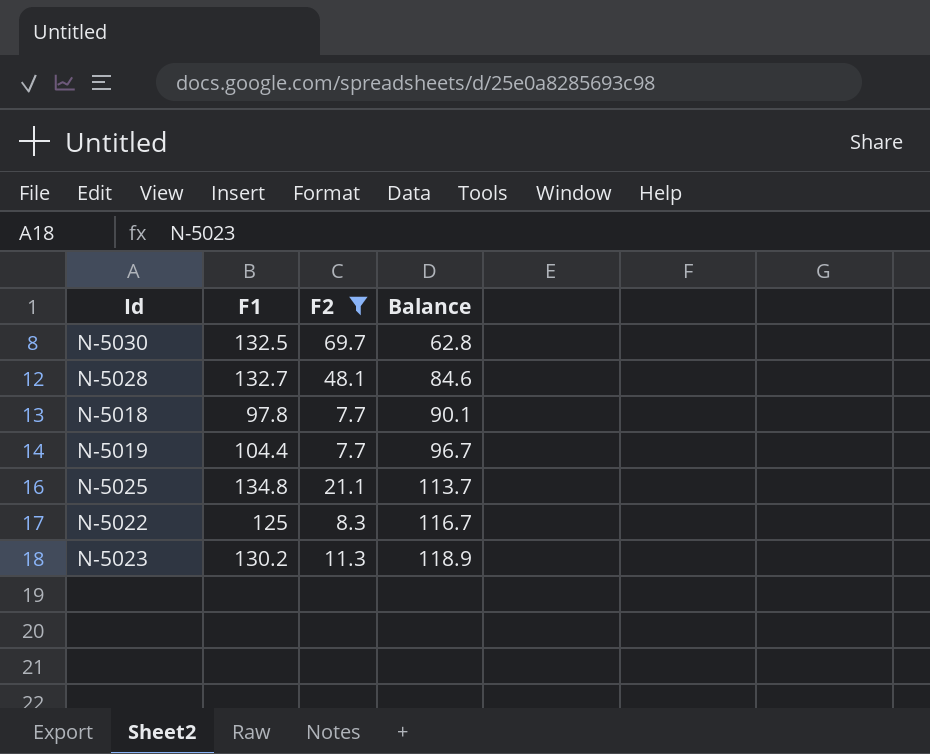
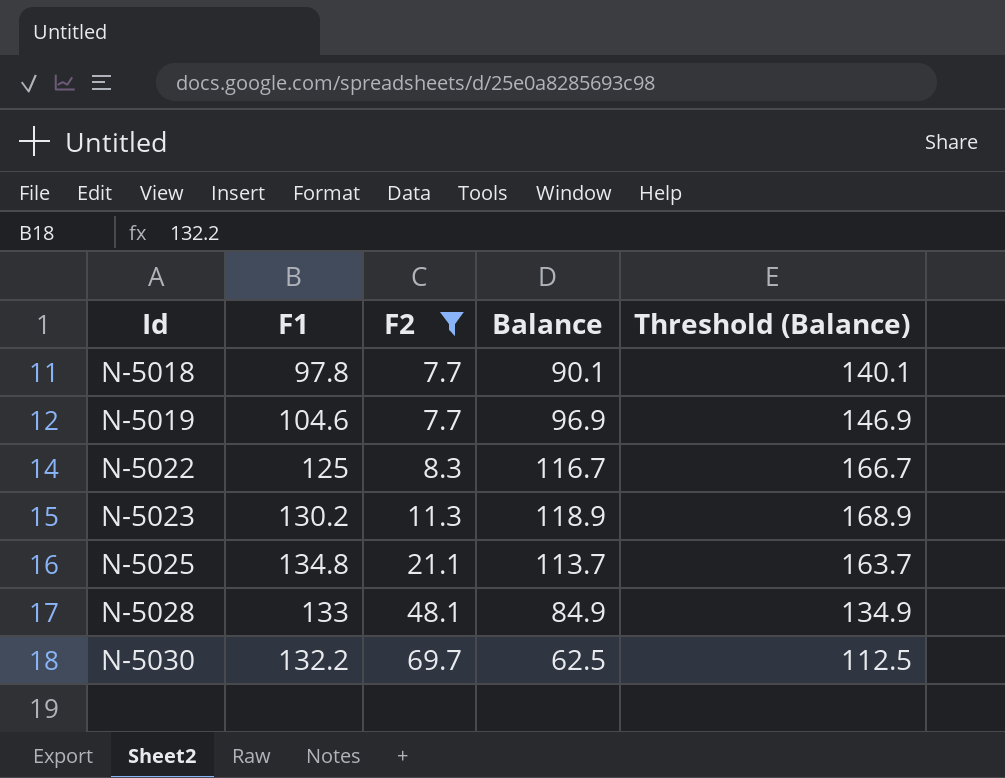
row order: Balance ascending -> Id ascending
column Threshold (Balance) | formula: none -> [Balance] + 50
N-5019 | F1: 104.4 -> 104.6
N-5019 | Balance: 96.7 -> 96.9
N-5028 | F1: 132.7 -> 133
N-5028 | Balance: 84.6 -> 84.9
N-5030 | F1: 132.5 -> 132.2
N-5030 | Balance: 62.8 -> 62.5

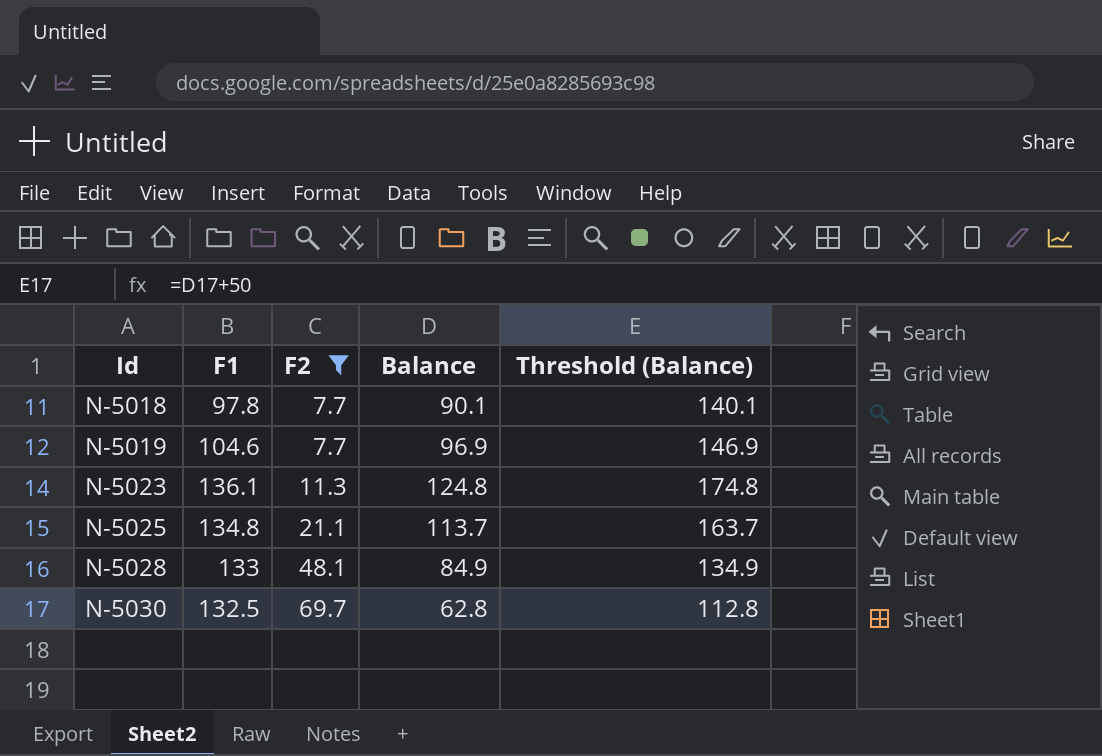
row N-5022: 125 | 8.3 | 116.7 | 166.7 -> none
N-5023 | F1: 130.2 -> 136.1
N-5023 | Balance: 118.9 -> 124.8
N-5023 | Threshold (Balance): 168.9 -> 174.8
N-5030 | F1: 132.2 -> 132.5
N-5030 | Balance: 62.5 -> 62.8
N-5030 | Threshold (Balance): 112.5 -> 112.8

